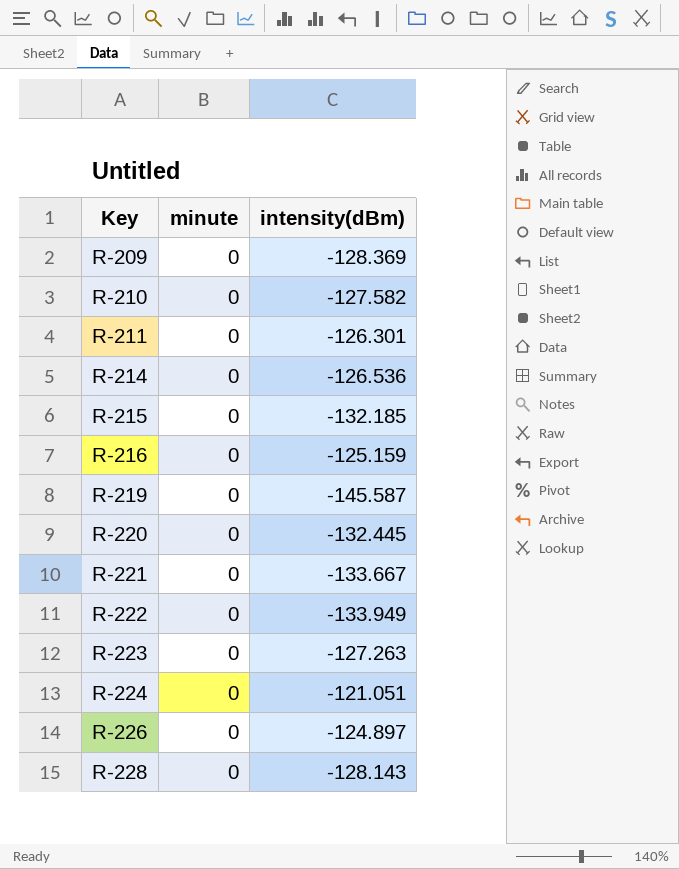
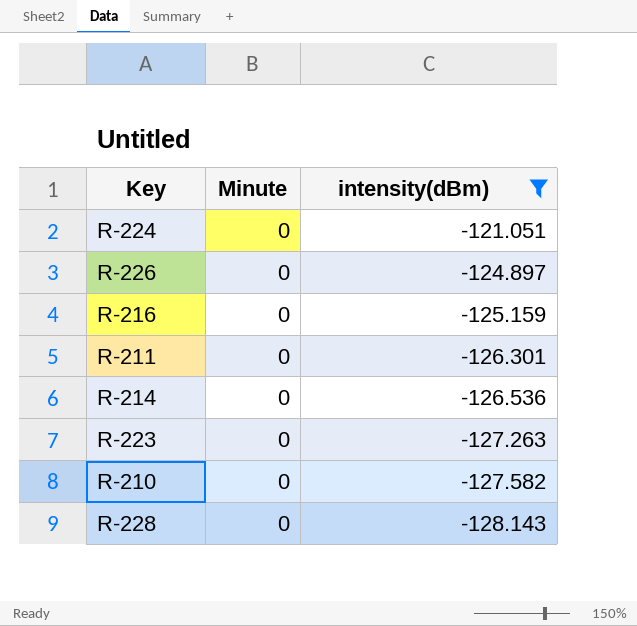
filter: none -> intensity(dBm) >= -128.143
row order: Key ascending -> intensity(dBm) descending
column name: minute -> Minute

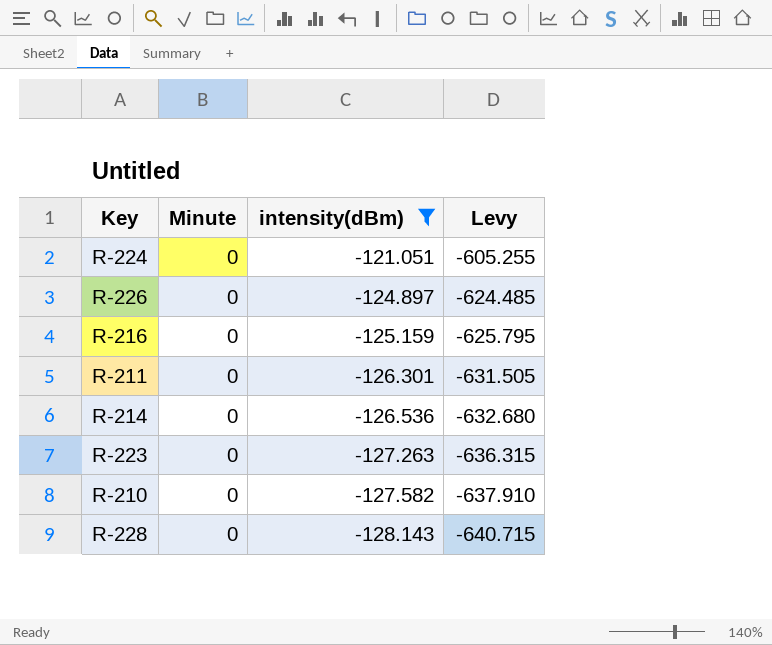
column Levy | formula: none -> [intensity(dBm)] * 5

